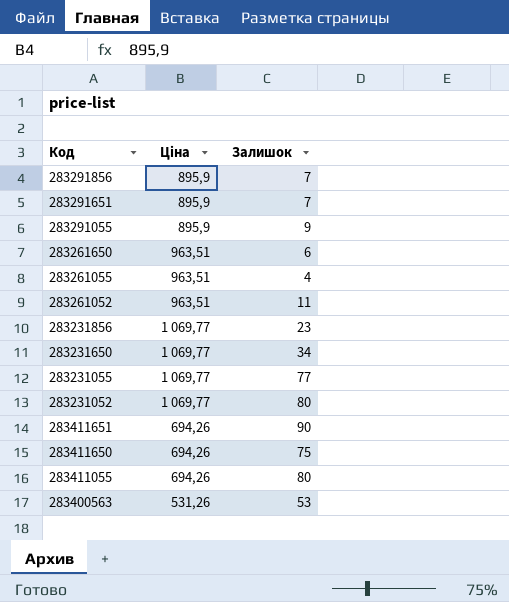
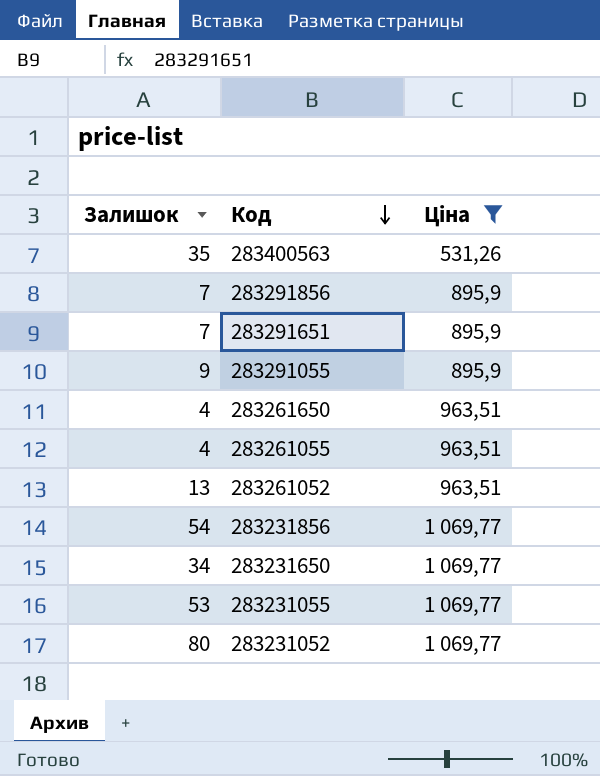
filter: none -> Ціна != 694,26
row order: none -> Код descending
column Залишок | position: 3 -> 1
283400563 | Залишок: 53 -> 35
283261650 | Залишок: 6 -> 4
283261052 | Залишок: 11 -> 13
283231856 | Залишок: 23 -> 54
283231055 | Залишок: 77 -> 53

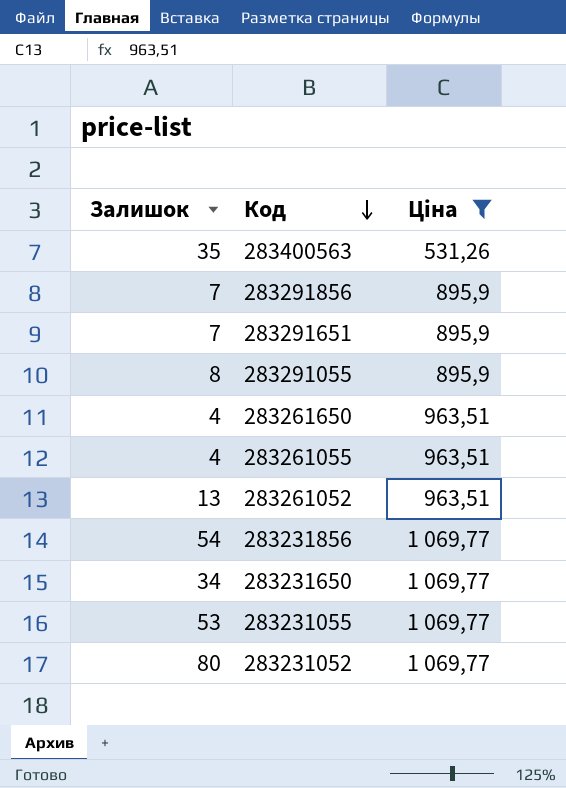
283291055 | Залишок: 9 -> 8

